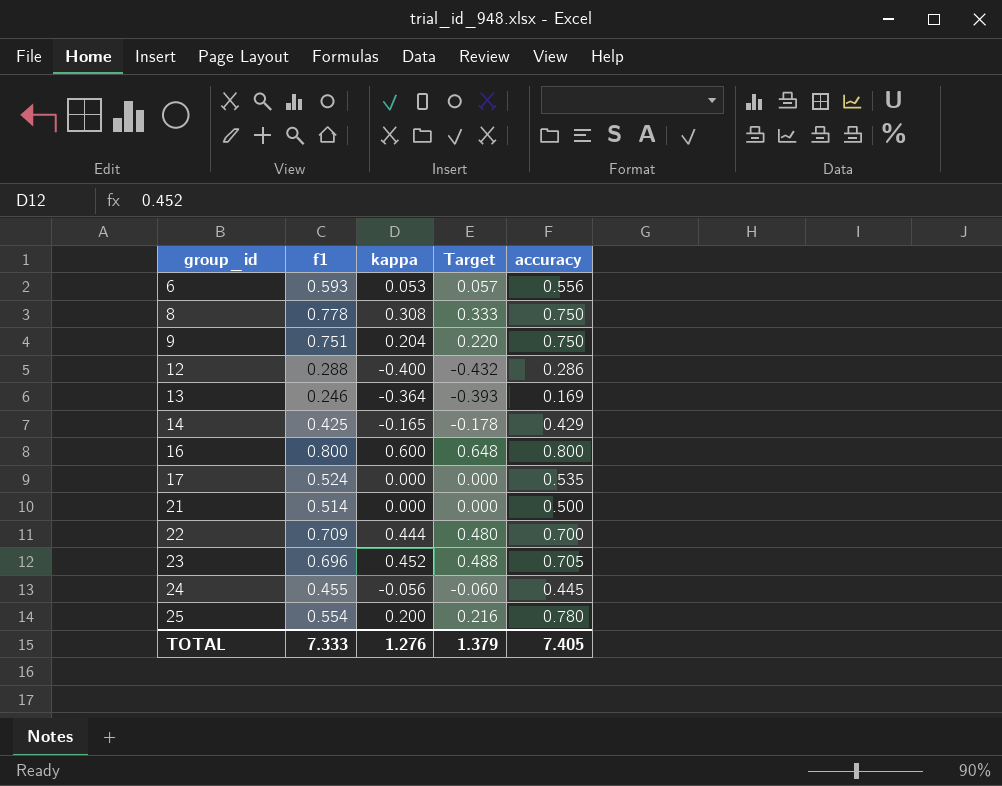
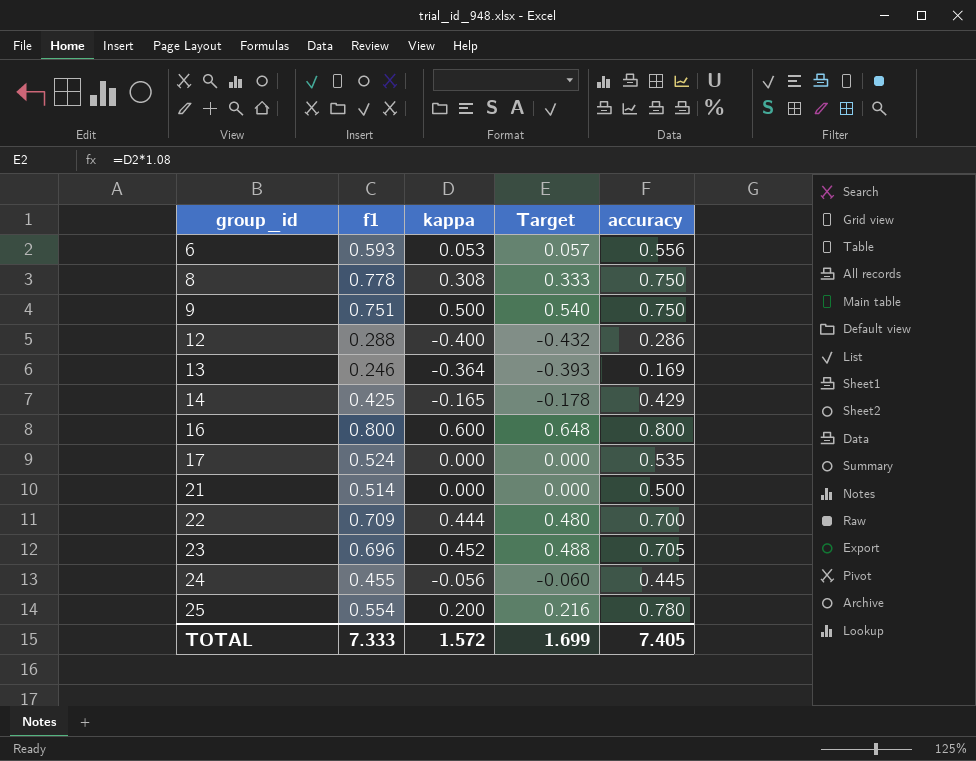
9 | kappa: 0.204 -> 0.500
9 | Target: 0.220 -> 0.540
TOTAL | kappa: 1.276 -> 1.572
TOTAL | Target: 1.379 -> 1.699

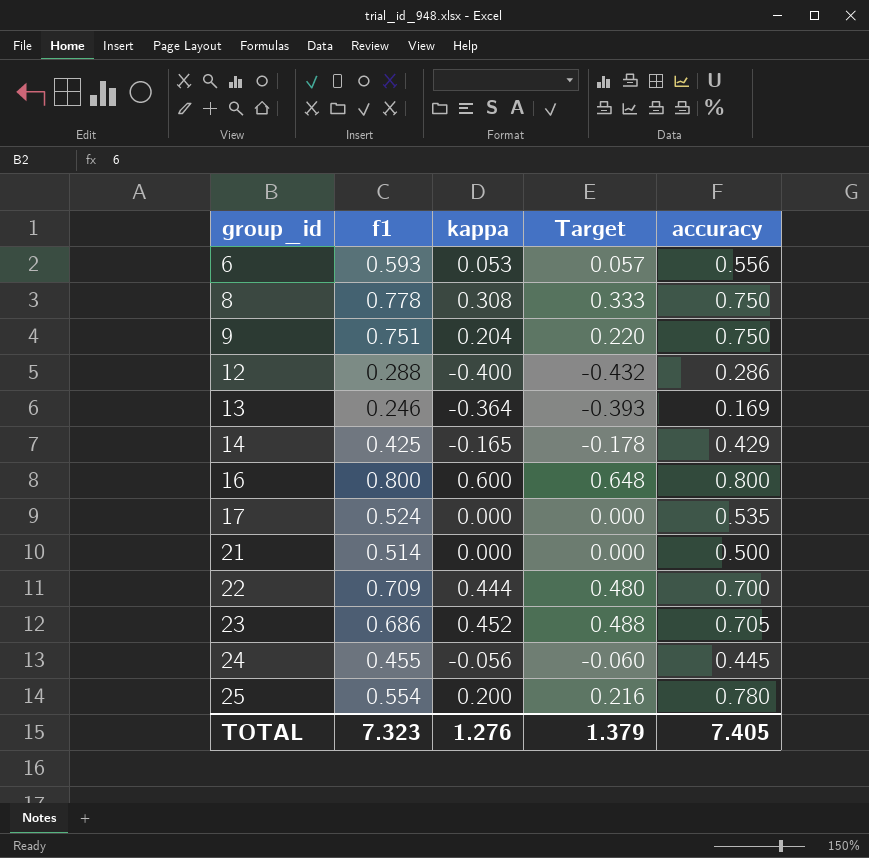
9 | kappa: 0.500 -> 0.204
9 | Target: 0.540 -> 0.220
23 | f1: 0.696 -> 0.686
TOTAL | f1: 7.333 -> 7.323
TOTAL | kappa: 1.572 -> 1.276
TOTAL | Target: 1.699 -> 1.379

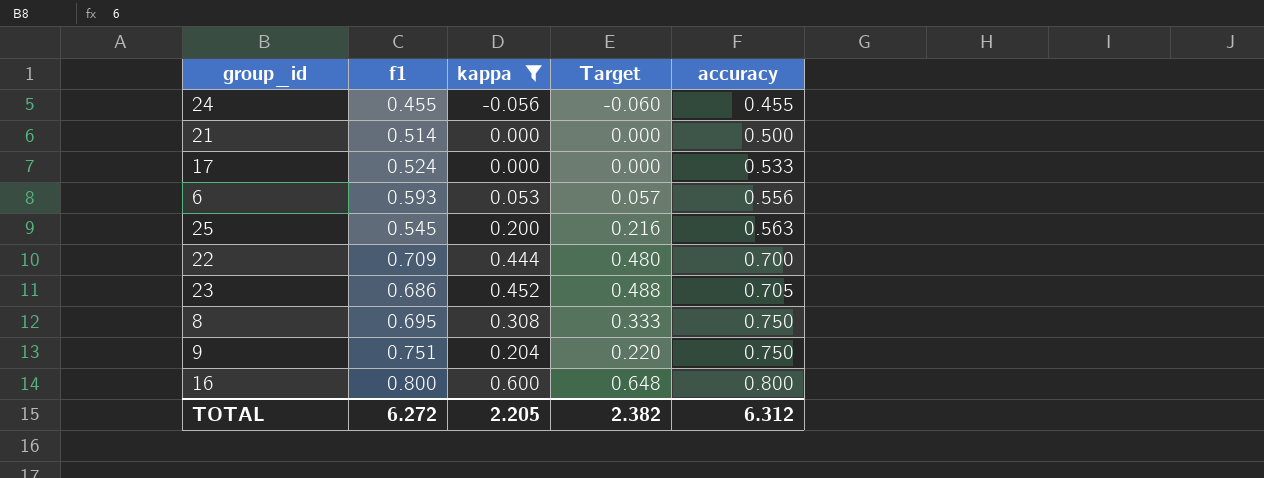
filter: none -> kappa >= -0.056
row order: group_id ascending -> accuracy ascending
24 | accuracy: 0.445 -> 0.455
17 | accuracy: 0.535 -> 0.533
25 | f1: 0.554 -> 0.545
25 | accuracy: 0.780 -> 0.563
8 | f1: 0.778 -> 0.695
TOTAL | f1: 7.323 -> 6.272
TOTAL | kappa: 1.276 -> 2.205
TOTAL | Target: 1.379 -> 2.382
TOTAL | accuracy: 7.405 -> 6.312

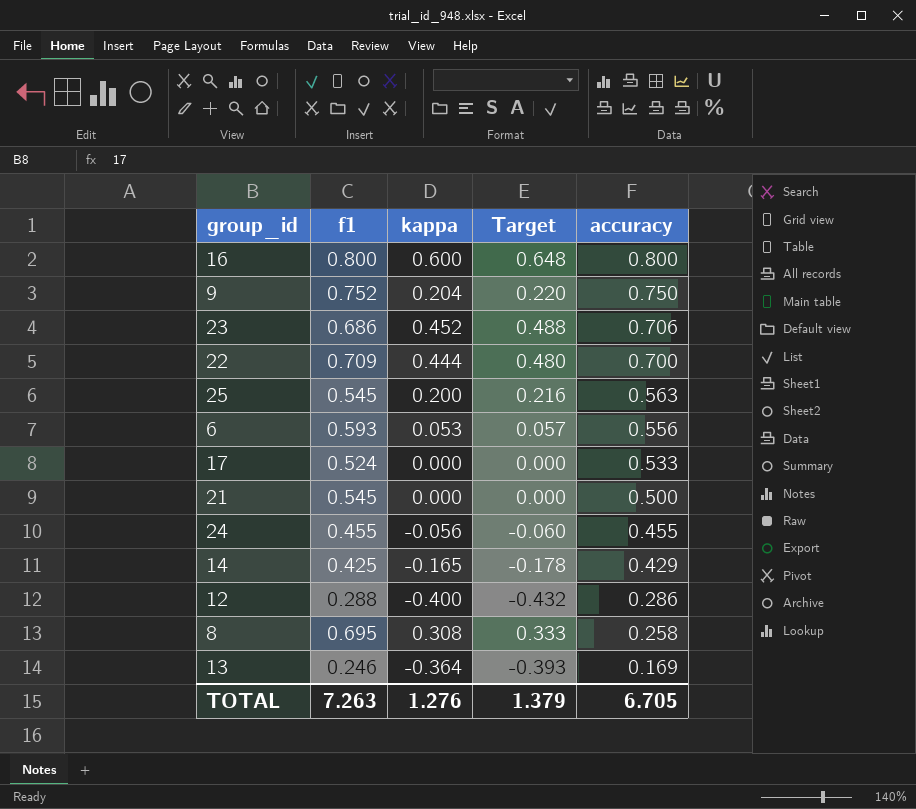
filter: kappa >= -0.056 -> none
row order: accuracy ascending -> accuracy descending
9 | f1: 0.751 -> 0.752
23 | accuracy: 0.705 -> 0.706
21 | f1: 0.514 -> 0.545
8 | accuracy: 0.750 -> 0.258
TOTAL | f1: 6.272 -> 7.263
TOTAL | kappa: 2.205 -> 1.276
TOTAL | Target: 2.382 -> 1.379
TOTAL | accuracy: 6.312 -> 6.705

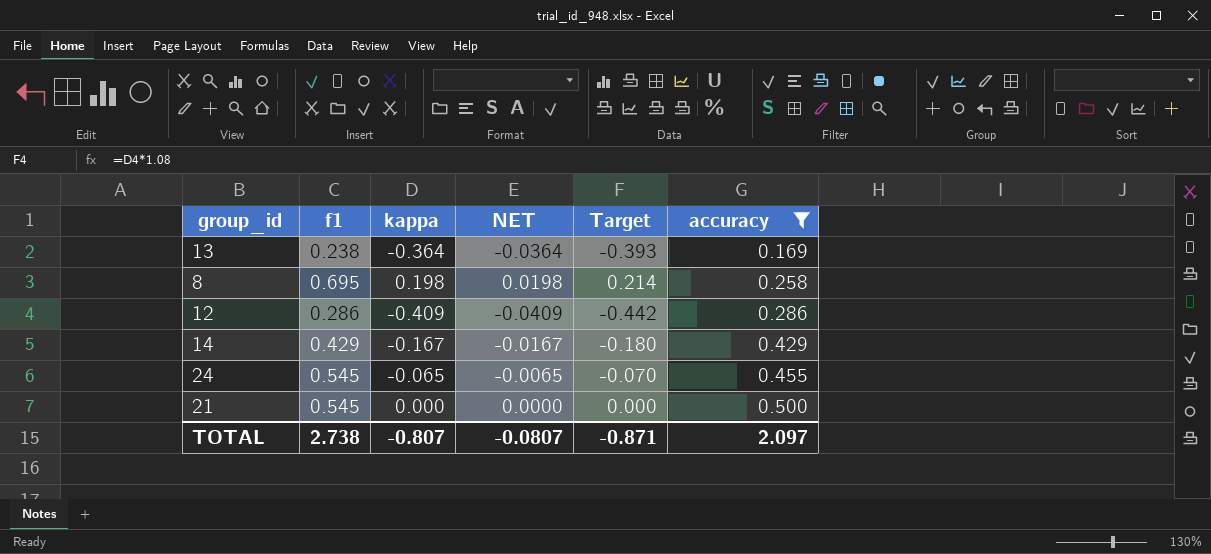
filter: none -> accuracy <= 0.500
row order: accuracy descending -> accuracy ascending
column NET | formula: none -> [kappa] * 0.1
13 | f1: 0.246 -> 0.238
8 | kappa: 0.308 -> 0.198
8 | Target: 0.333 -> 0.214
12 | f1: 0.288 -> 0.286
12 | kappa: -0.400 -> -0.409
12 | Target: -0.432 -> -0.442
14 | f1: 0.425 -> 0.429
14 | kappa: -0.165 -> -0.167
14 | Target: -0.178 -> -0.180
24 | f1: 0.455 -> 0.545
24 | kappa: -0.056 -> -0.065
24 | Target: -0.060 -> -0.070
TOTAL | f1: 7.263 -> 2.738
TOTAL | kappa: 1.276 -> -0.807
TOTAL | Target: 1.379 -> -0.871
TOTAL | accuracy: 6.705 -> 2.097

